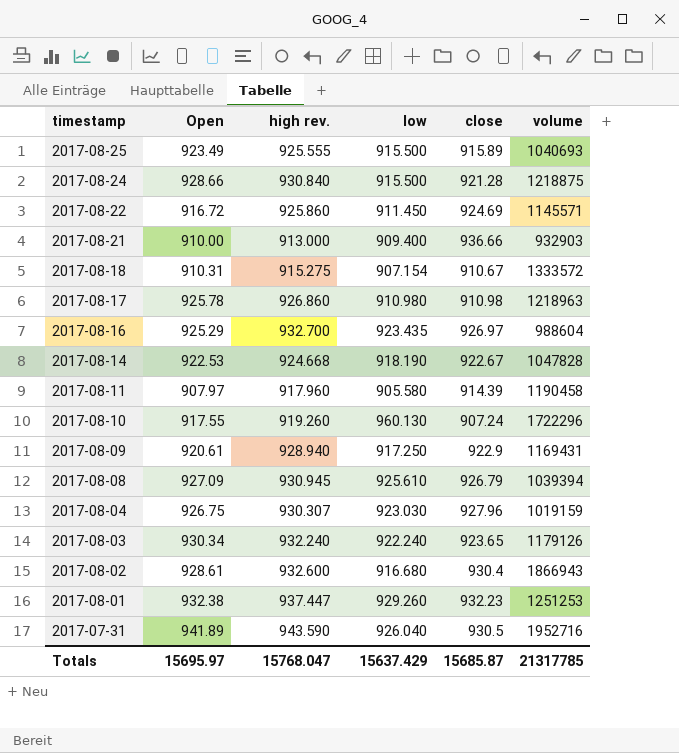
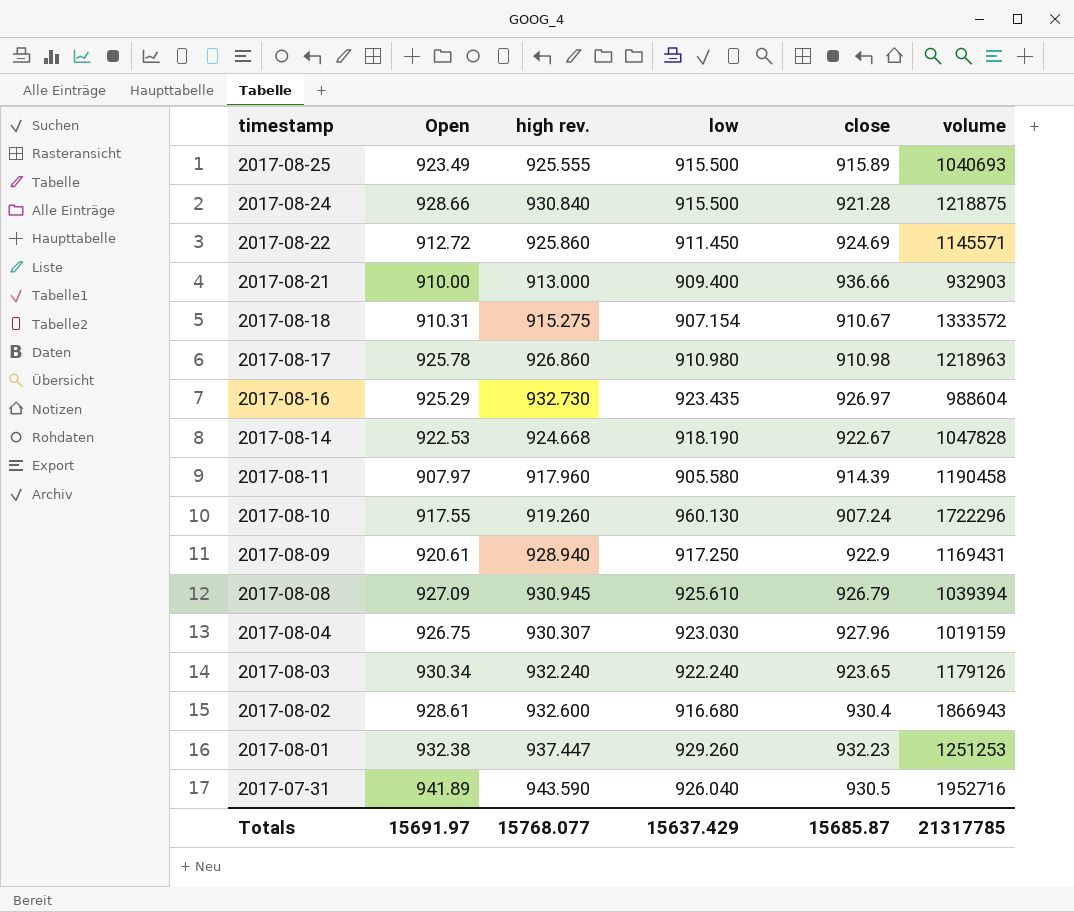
2017-08-22 | Open: 916.72 -> 912.72
2017-08-16 | high rev.: 932.700 -> 932.730
Totals | Open: 15695.97 -> 15691.97
Totals | high rev.: 15768.047 -> 15768.077

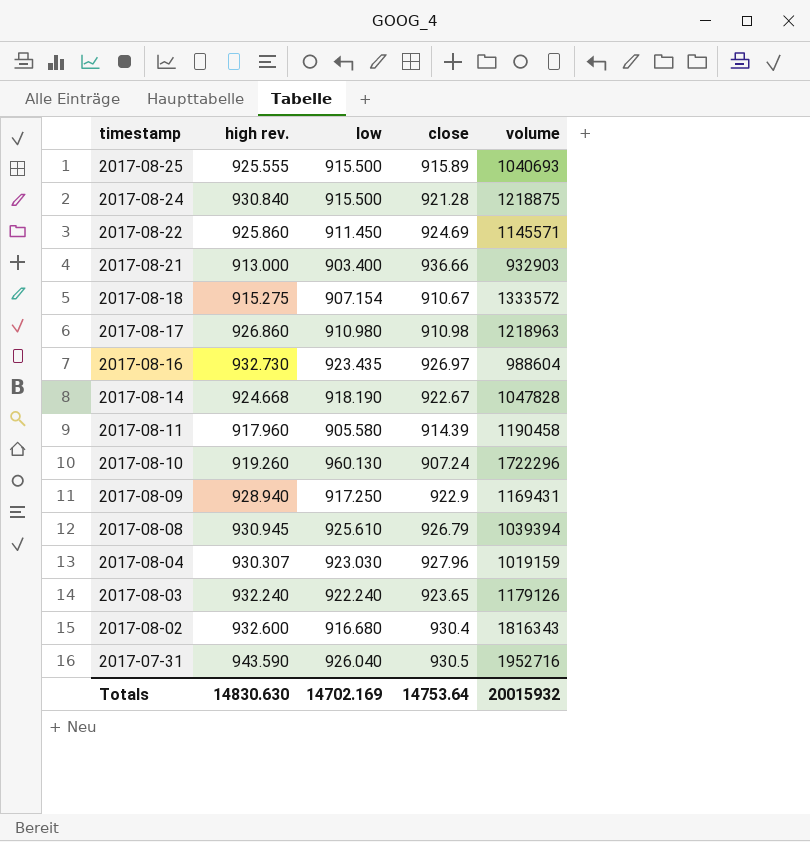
column Open | position: 2 -> none
row 2017-08-01: 932.38 | 937.447 | 929.260 | 932.23 | 1251253 -> none
2017-08-21 | low: 909.400 -> 903.400
2017-08-02 | volume: 1866943 -> 1816343
Totals | high rev.: 15768.077 -> 14830.630
Totals | low: 15637.429 -> 14702.169
Totals | close: 15685.87 -> 14753.64
Totals | volume: 21317785 -> 20015932

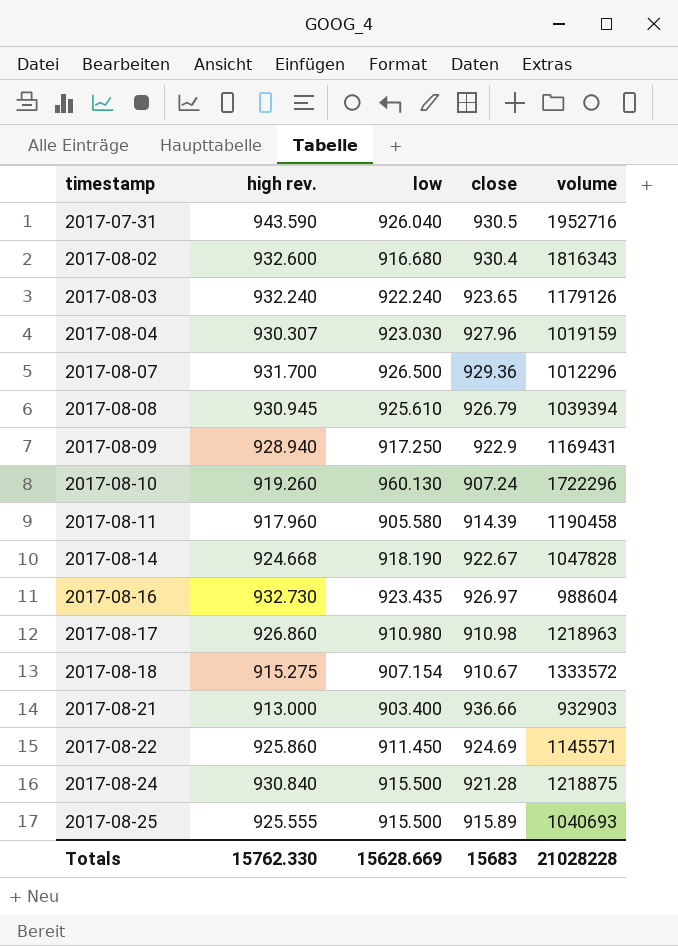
row order: timestamp descending -> timestamp ascending
row 2017-08-07: none -> 931.700 | 926.500 | 929.36 | 1012296
Totals | high rev.: 14830.630 -> 15762.330
Totals | low: 14702.169 -> 15628.669
Totals | close: 14753.64 -> 15683
Totals | volume: 20015932 -> 21028228

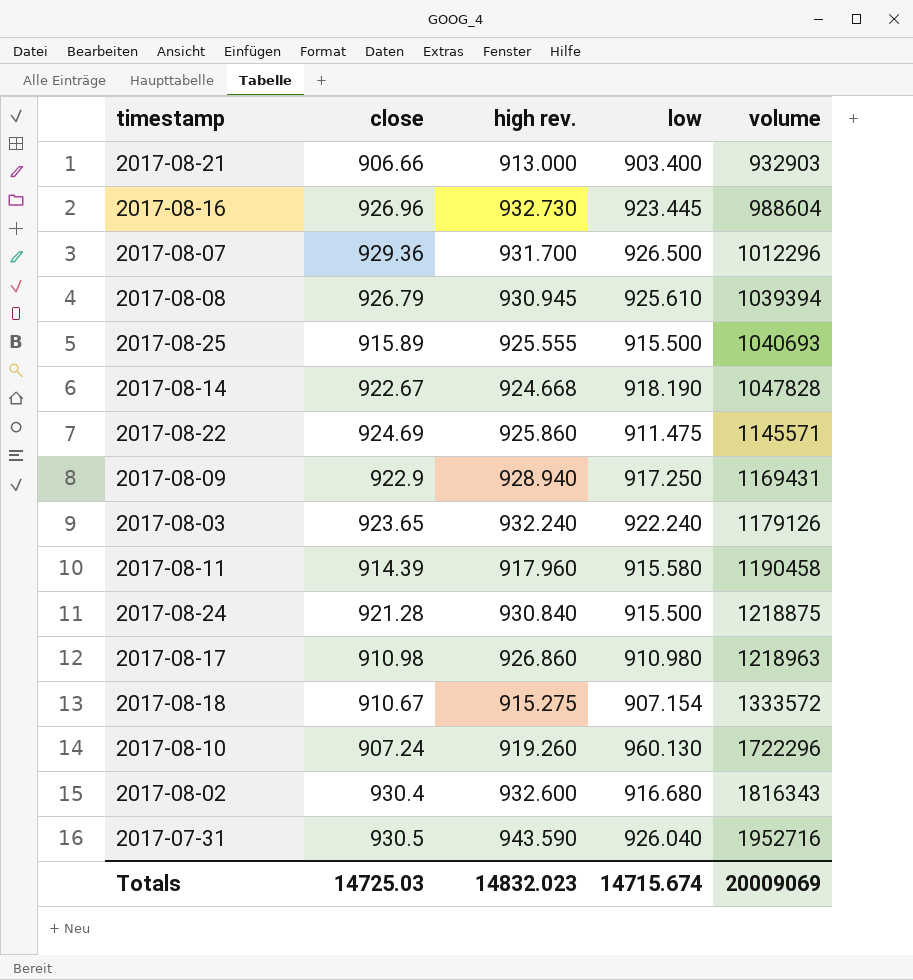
row order: timestamp ascending -> volume ascending
column close | position: 4 -> 2
row 2017-08-04: 930.307 | 923.030 | 927.96 | 1019159 -> none
2017-08-21 | close: 936.66 -> 906.66
2017-08-16 | close: 926.97 -> 926.96
2017-08-16 | low: 923.435 -> 923.445
2017-08-22 | low: 911.450 -> 911.475
2017-08-11 | low: 905.580 -> 915.580
Totals | close: 15683 -> 14725.03
Totals | high rev.: 15762.330 -> 14832.023
Totals | low: 15628.669 -> 14715.674
Totals | volume: 21028228 -> 20009069

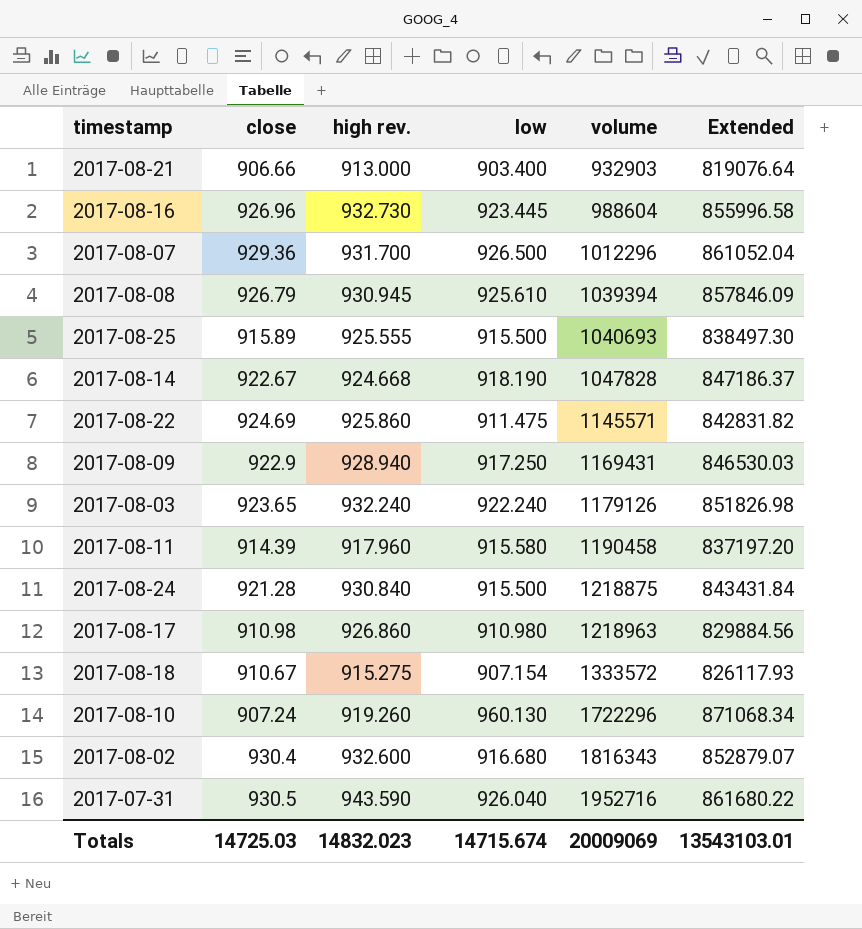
column Extended | formula: none -> [close] * [low]

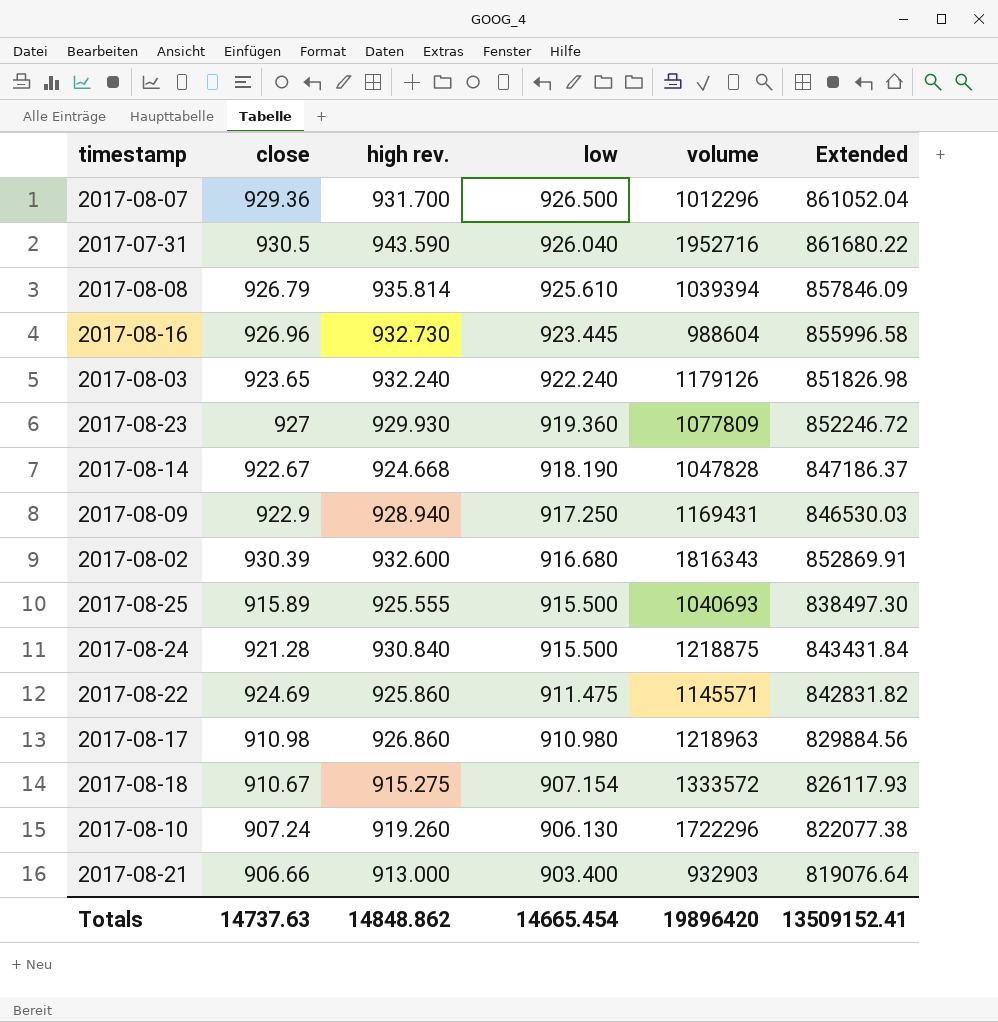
row order: volume ascending -> low descending
row 2017-08-11: 914.39 | 917.960 | 915.580 | 1190458 | 837197.20 -> none
2017-08-08 | high rev.: 930.945 -> 935.814
row 2017-08-23: none -> 927 | 929.930 | 919.360 | 1077809 | 852246.72
2017-08-02 | close: 930.4 -> 930.39
2017-08-02 | Extended: 852879.07 -> 852869.91
2017-08-10 | low: 960.130 -> 906.130
2017-08-10 | Extended: 871068.34 -> 822077.38
Totals | close: 14725.03 -> 14737.63
Totals | high rev.: 14832.023 -> 14848.862
Totals | low: 14715.674 -> 14665.454
Totals | volume: 20009069 -> 19896420
Totals | Extended: 13543103.01 -> 13509152.41

